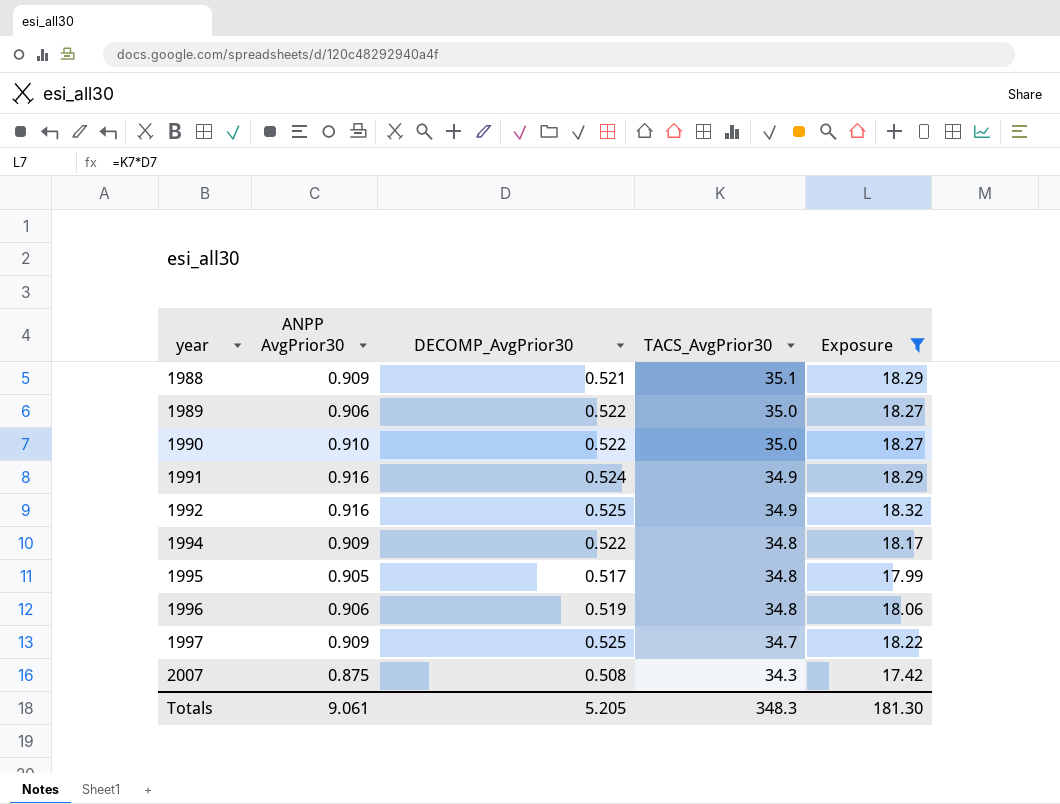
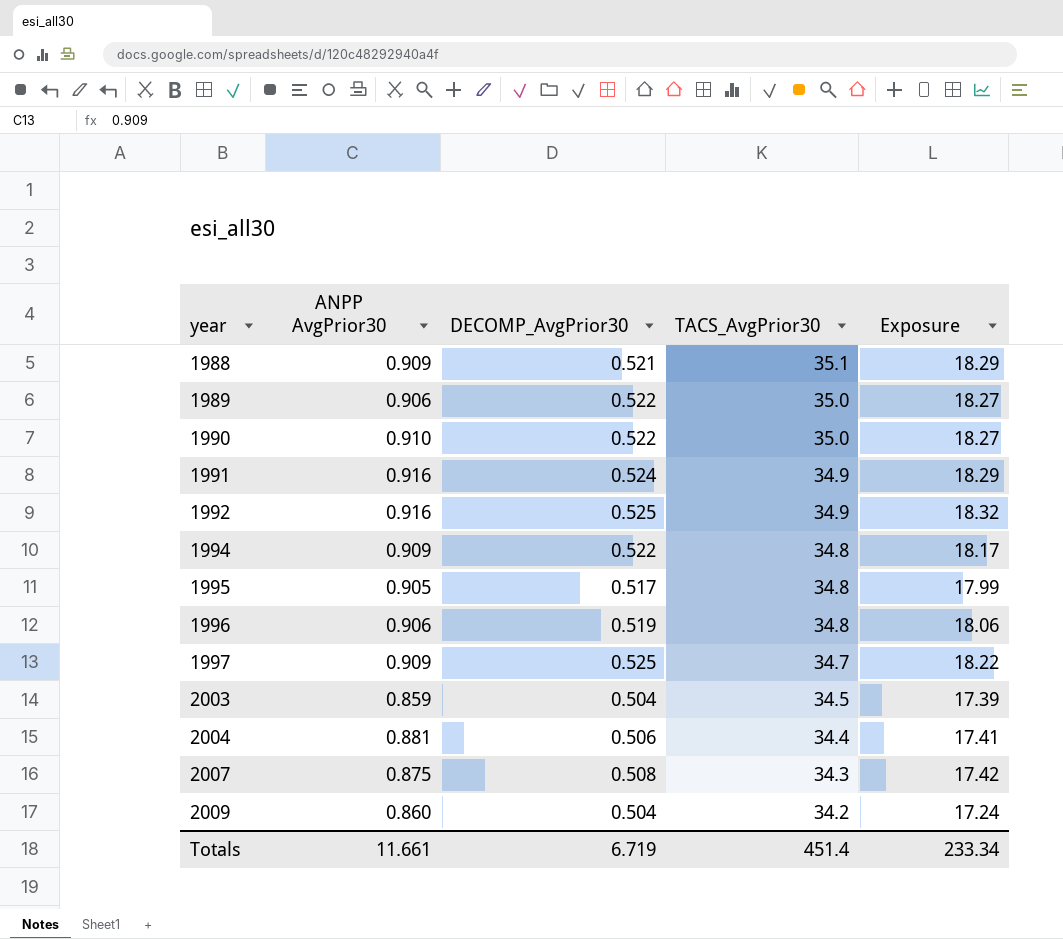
filter: Exposure >= 17.42 -> none
Totals | ANPP AvgPrior30: 9.061 -> 11.661
Totals | DECOMP_AvgPrior30: 5.205 -> 6.719
Totals | TACS_AvgPrior30: 348.3 -> 451.4
Totals | Exposure: 181.30 -> 233.34

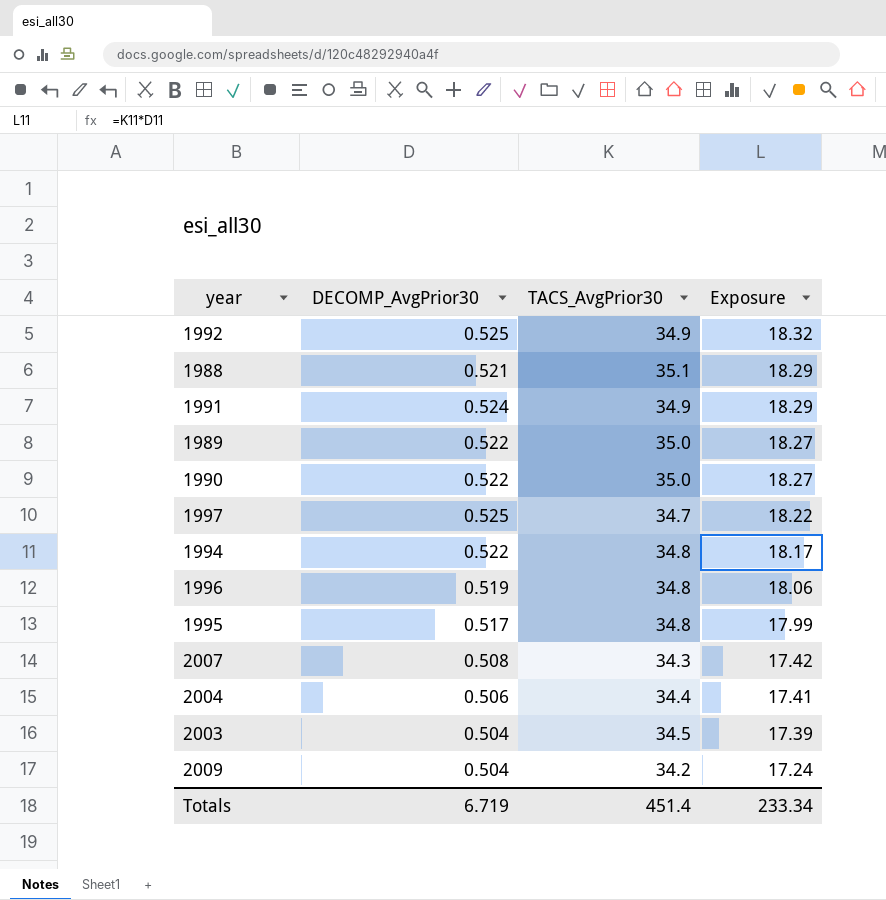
row order: year ascending -> Exposure descending
column ANPP AvgPrior30 | position: 2 -> none

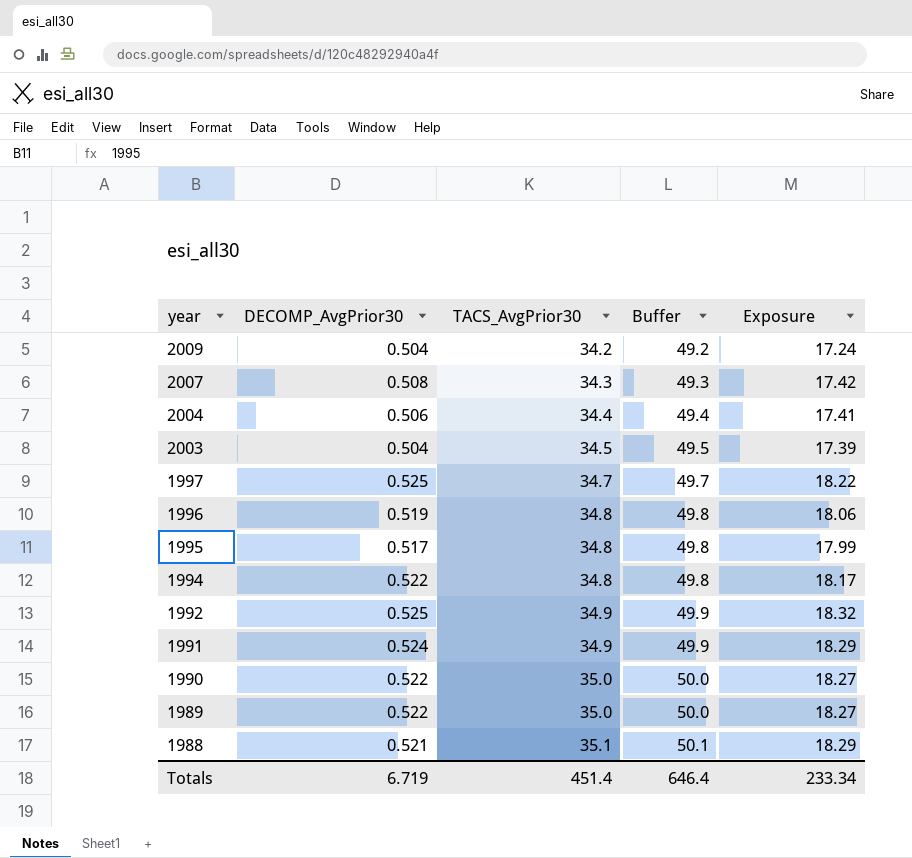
row order: Exposure descending -> year descending
column Buffer | formula: none -> [TACS_AvgPrior30] + 15

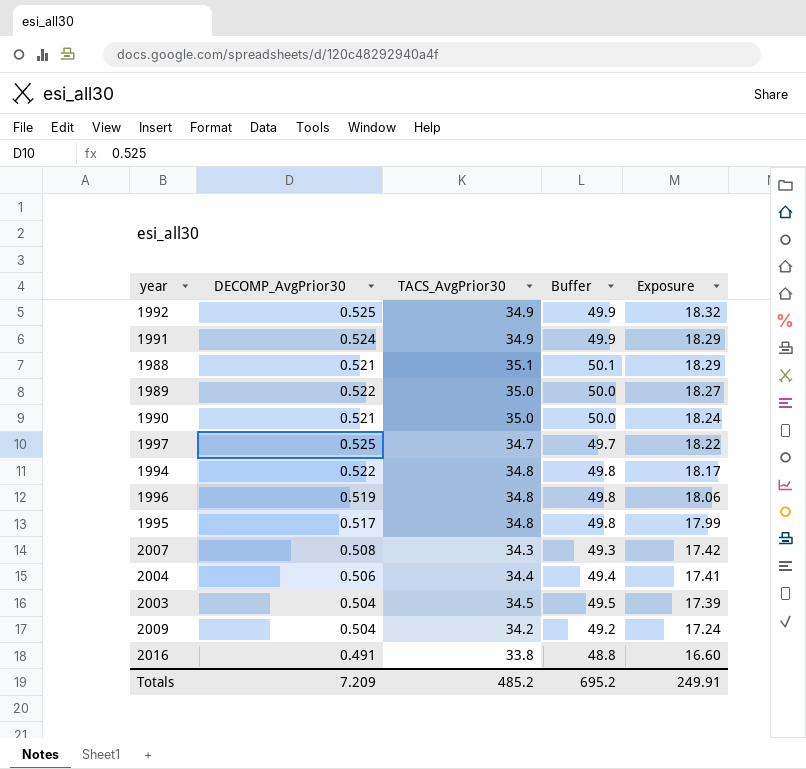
row order: year descending -> Exposure descending
1990 | DECOMP_AvgPrior30: 0.522 -> 0.521
1990 | Exposure: 18.27 -> 18.24
row 2016: none -> 0.491 | 33.8 | 48.8 | 16.60
Totals | DECOMP_AvgPrior30: 6.719 -> 7.209
Totals | TACS_AvgPrior30: 451.4 -> 485.2
Totals | Buffer: 646.4 -> 695.2
Totals | Exposure: 233.34 -> 249.91

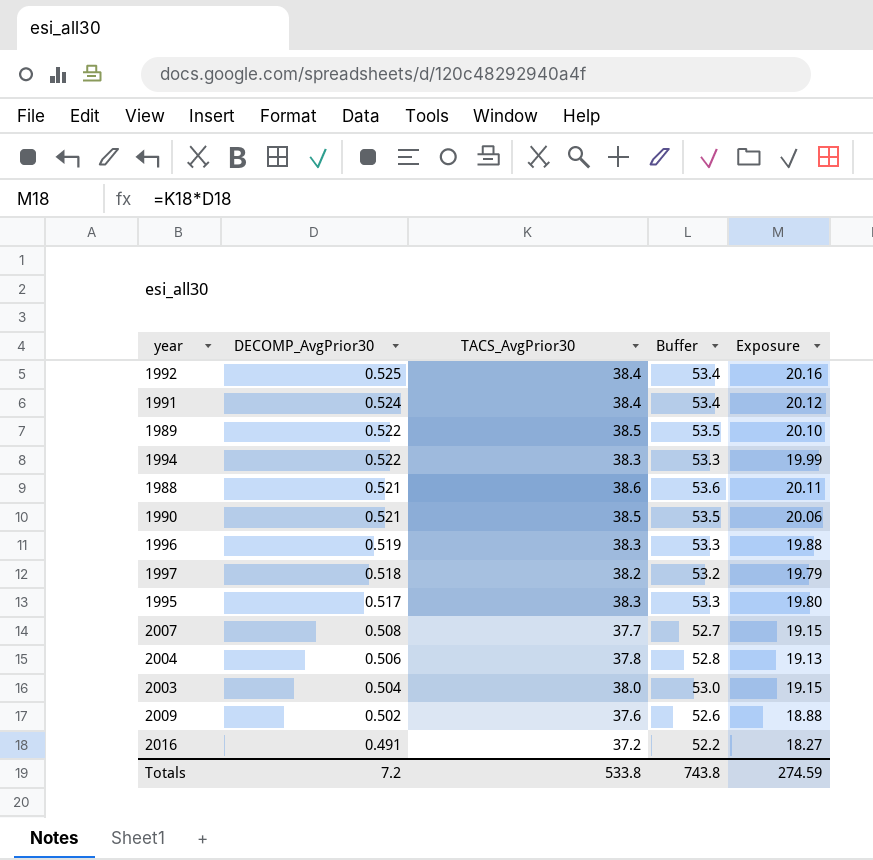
row order: Exposure descending -> DECOMP_AvgPrior30 descending
1992 | TACS_AvgPrior30: 34.9 -> 38.4
1992 | Buffer: 49.9 -> 53.4
1992 | Exposure: 18.32 -> 20.16
1991 | TACS_AvgPrior30: 34.9 -> 38.4
1991 | Buffer: 49.9 -> 53.4
1991 | Exposure: 18.29 -> 20.12
1989 | TACS_AvgPrior30: 35.0 -> 38.5
1989 | Buffer: 50.0 -> 53.5
1989 | Exposure: 18.27 -> 20.10
1994 | TACS_AvgPrior30: 34.8 -> 38.3
1994 | Buffer: 49.8 -> 53.3
1994 | Exposure: 18.17 -> 19.99
1988 | TACS_AvgPrior30: 35.1 -> 38.6
1988 | Buffer: 50.1 -> 53.6
1988 | Exposure: 18.29 -> 20.11
1990 | TACS_AvgPrior30: 35.0 -> 38.5
1990 | Buffer: 50.0 -> 53.5
1990 | Exposure: 18.24 -> 20.06
1996 | TACS_AvgPrior30: 34.8 -> 38.3
1996 | Buffer: 49.8 -> 53.3
1996 | Exposure: 18.06 -> 19.88
1997 | DECOMP_AvgPrior30: 0.525 -> 0.518
1997 | TACS_AvgPrior30: 34.7 -> 38.2
1997 | Buffer: 49.7 -> 53.2
1997 | Exposure: 18.22 -> 19.79
1995 | TACS_AvgPrior30: 34.8 -> 38.3
1995 | Buffer: 49.8 -> 53.3
1995 | Exposure: 17.99 -> 19.80
2007 | TACS_AvgPrior30: 34.3 -> 37.7
2007 | Buffer: 49.3 -> 52.7
2007 | Exposure: 17.42 -> 19.15
2004 | TACS_AvgPrior30: 34.4 -> 37.8
2004 | Buffer: 49.4 -> 52.8
2004 | Exposure: 17.41 -> 19.13
2003 | TACS_AvgPrior30: 34.5 -> 38.0
2003 | Buffer: 49.5 -> 53.0
2003 | Exposure: 17.39 -> 19.15
2009 | DECOMP_AvgPrior30: 0.504 -> 0.502
2009 | TACS_AvgPrior30: 34.2 -> 37.6
2009 | Buffer: 49.2 -> 52.6
2009 | Exposure: 17.24 -> 18.88
2016 | TACS_AvgPrior30: 33.8 -> 37.2
2016 | Buffer: 48.8 -> 52.2
2016 | Exposure: 16.60 -> 18.27
Totals | DECOMP_AvgPrior30: 7.209 -> 7.2
Totals | TACS_AvgPrior30: 485.2 -> 533.8
Totals | Buffer: 695.2 -> 743.8
Totals | Exposure: 249.91 -> 274.59

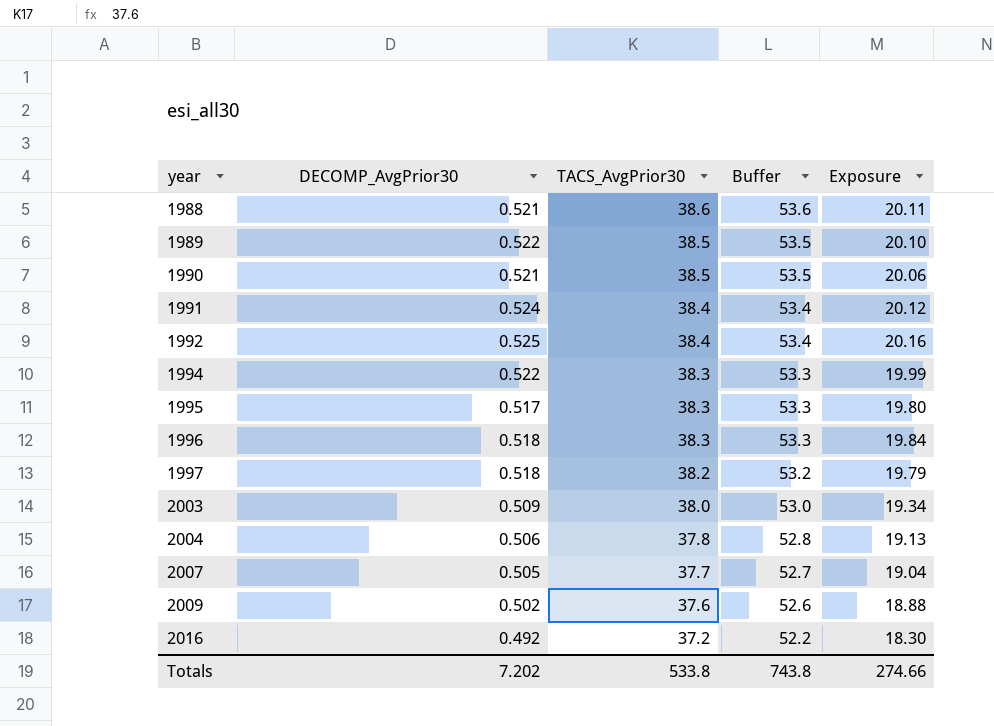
row order: DECOMP_AvgPrior30 descending -> year ascending
1996 | DECOMP_AvgPrior30: 0.519 -> 0.518
1996 | Exposure: 19.88 -> 19.84
2003 | DECOMP_AvgPrior30: 0.504 -> 0.509
2003 | Exposure: 19.15 -> 19.34
2007 | DECOMP_AvgPrior30: 0.508 -> 0.505
2007 | Exposure: 19.15 -> 19.04
2016 | DECOMP_AvgPrior30: 0.491 -> 0.492
2016 | Exposure: 18.27 -> 18.30
Totals | DECOMP_AvgPrior30: 7.2 -> 7.202
Totals | Exposure: 274.59 -> 274.66

